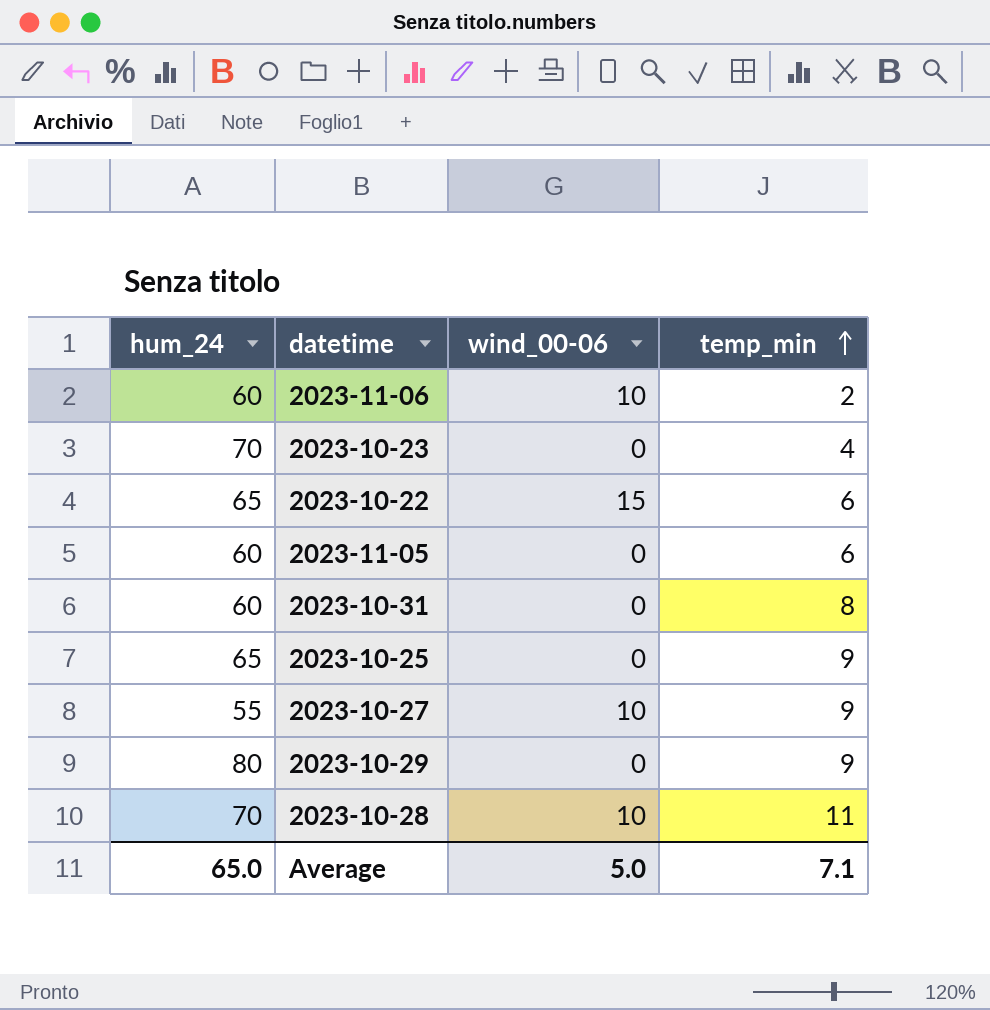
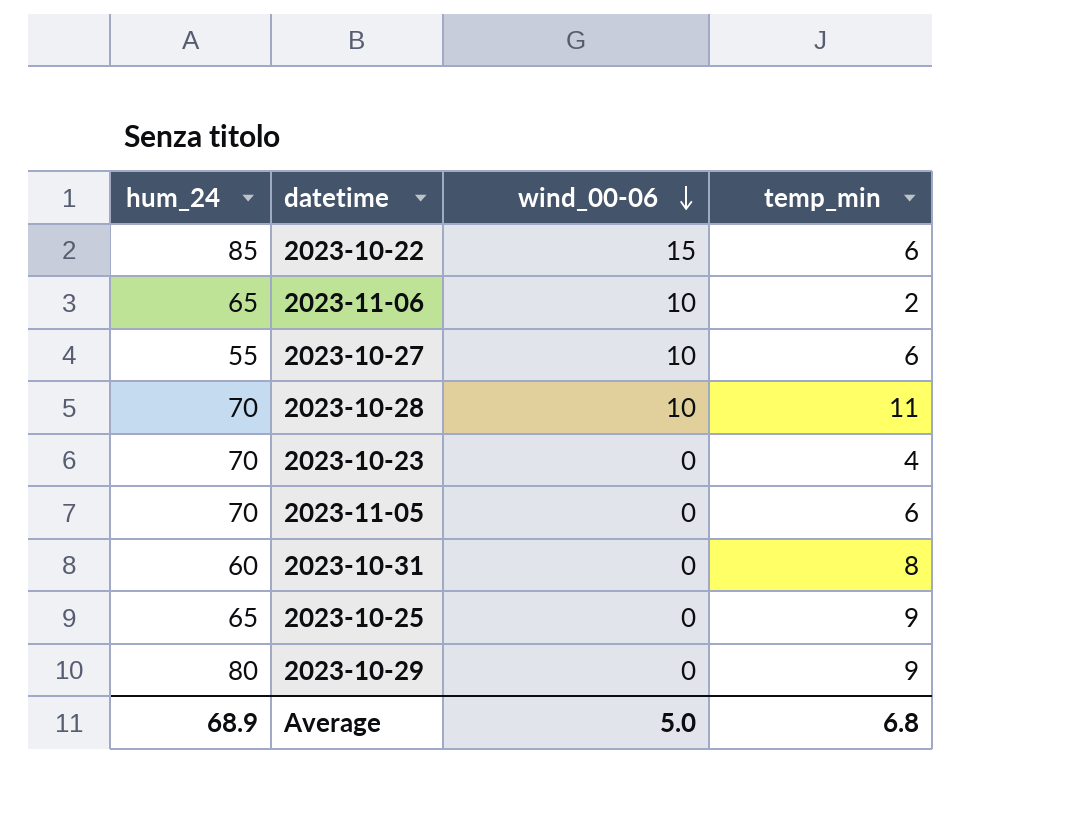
row order: temp_min ascending -> wind_00-06 descending
2023-10-22 | hum_24: 65 -> 85
2023-11-06 | hum_24: 60 -> 65
2023-10-27 | temp_min: 9 -> 6
2023-11-05 | hum_24: 60 -> 70
Average | hum_24: 65.0 -> 68.9
Average | temp_min: 7.1 -> 6.8

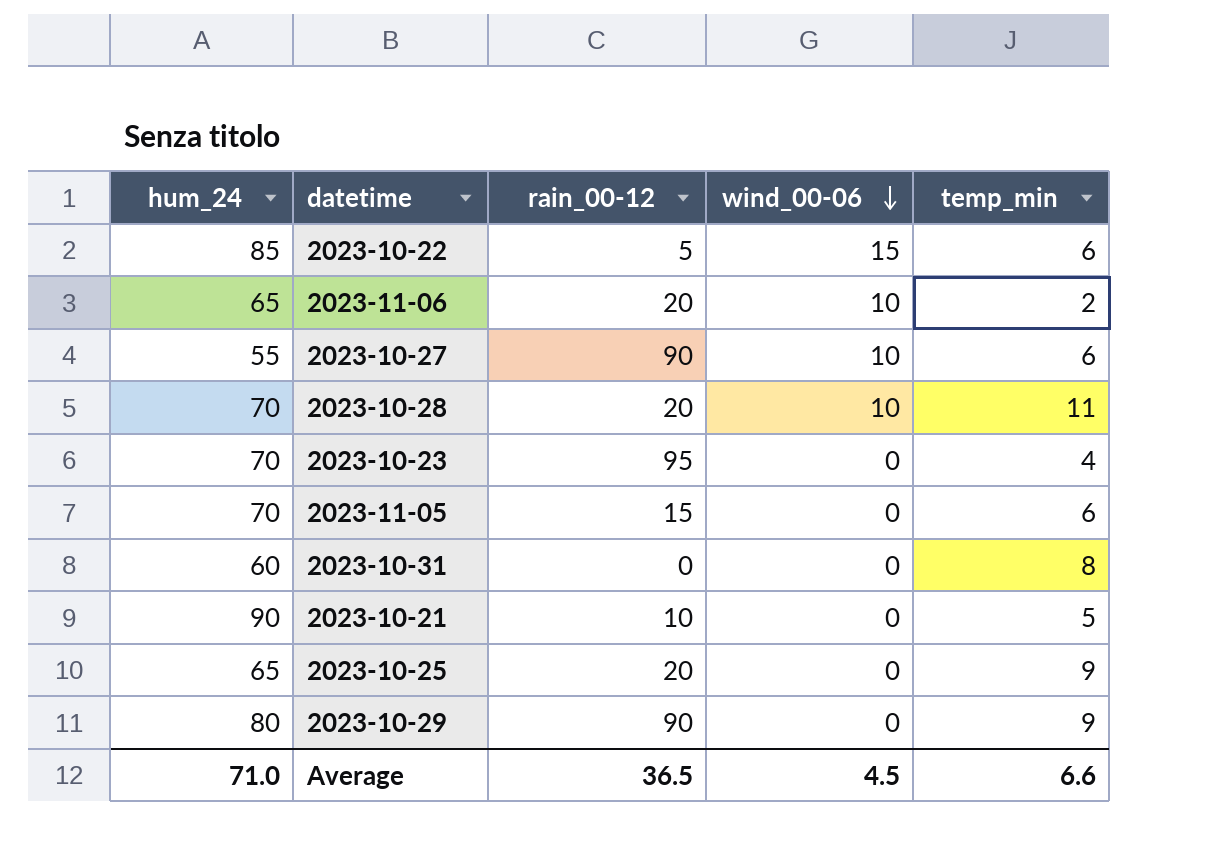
column rain_00-12 | position: none -> 3
row 2023-10-21: none -> 90 | 10 | 0 | 5
Average | hum_24: 68.9 -> 71.0
Average | wind_00-06: 5.0 -> 4.5
Average | temp_min: 6.8 -> 6.6

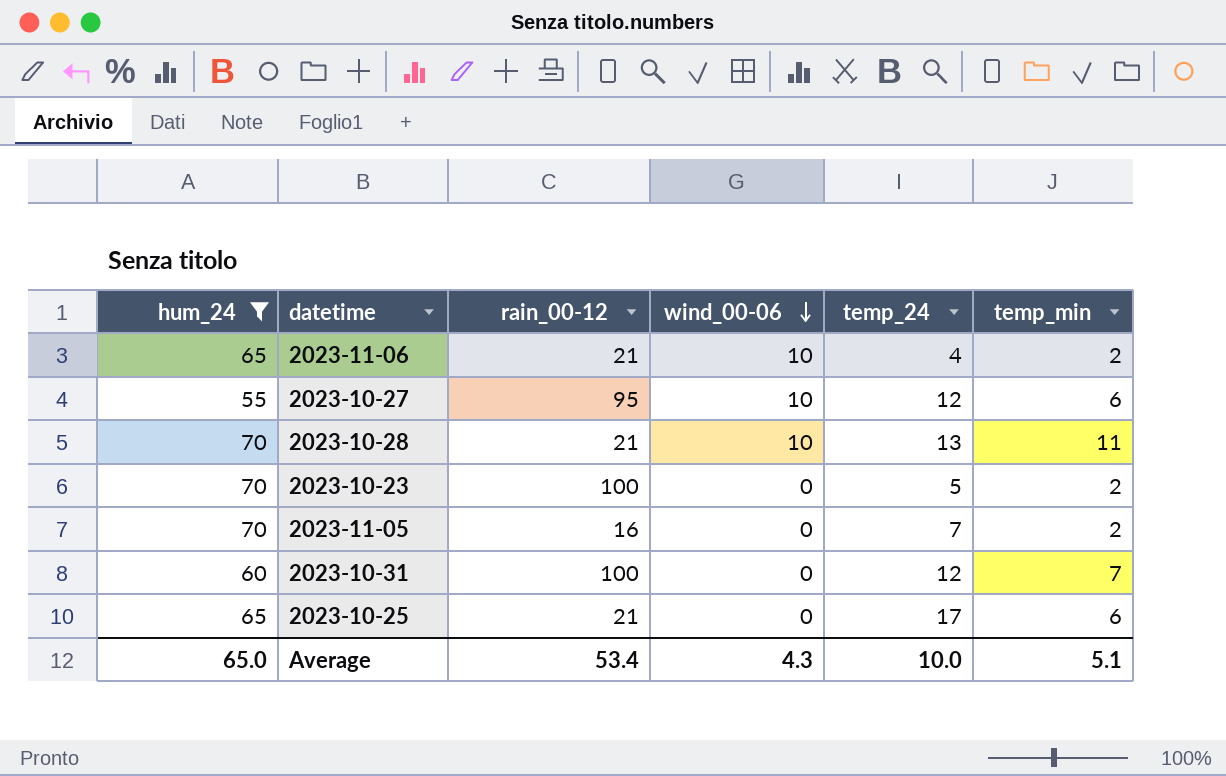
filter: none -> hum_24 <= 70
column temp_24 | position: none -> 5
2023-11-06 | rain_00-12: 20 -> 21
2023-10-27 | rain_00-12: 90 -> 95
2023-10-28 | rain_00-12: 20 -> 21
2023-10-23 | rain_00-12: 95 -> 100
2023-10-23 | temp_min: 4 -> 2
2023-11-05 | rain_00-12: 15 -> 16
2023-11-05 | temp_min: 6 -> 2
2023-10-31 | rain_00-12: 0 -> 100
2023-10-31 | temp_min: 8 -> 7
2023-10-25 | rain_00-12: 20 -> 21
2023-10-25 | temp_min: 9 -> 6
Average | hum_24: 71.0 -> 65.0
Average | rain_00-12: 36.5 -> 53.4
Average | wind_00-06: 4.5 -> 4.3
Average | temp_min: 6.6 -> 5.1

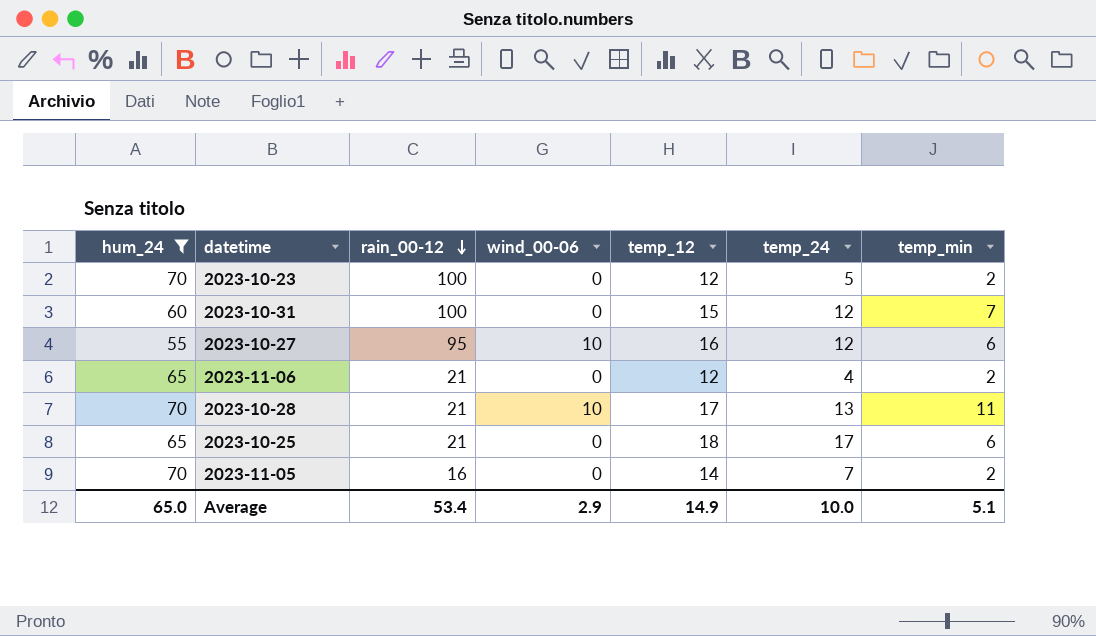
row order: wind_00-06 descending -> rain_00-12 descending
column temp_12 | position: none -> 5
2023-11-06 | wind_00-06: 10 -> 0
Average | wind_00-06: 4.3 -> 2.9

